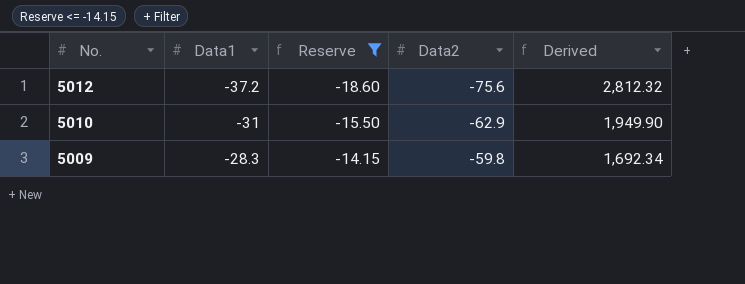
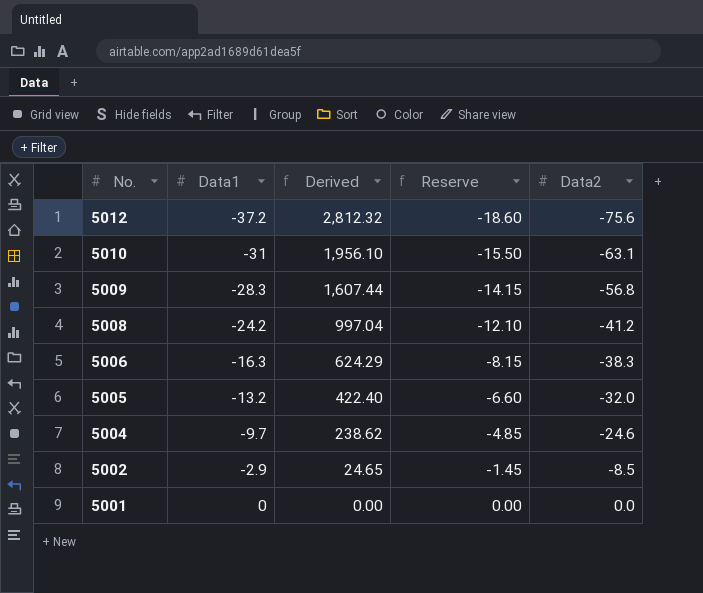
filter: Reserve <= -14.15 -> none
column Derived | position: 5 -> 3
5010 | Derived: 1,949.90 -> 1,956.10
5010 | Data2: -62.9 -> -63.1
5009 | Derived: 1,692.34 -> 1,607.44
5009 | Data2: -59.8 -> -56.8

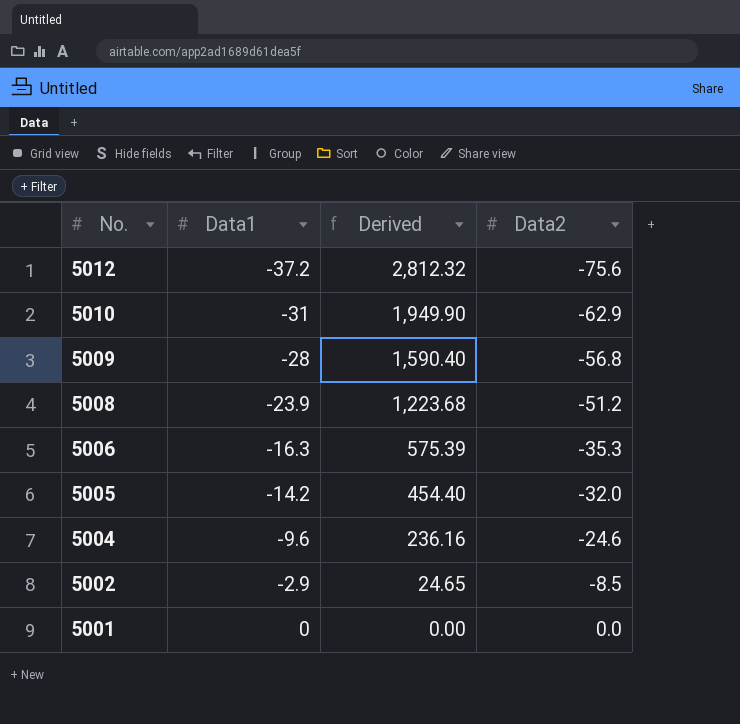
column Reserve | formula: [Data1] * 0.5 -> none
5010 | Derived: 1,956.10 -> 1,949.90
5010 | Data2: -63.1 -> -62.9
5009 | Data1: -28.3 -> -28
5009 | Derived: 1,607.44 -> 1,590.40
5008 | Data1: -24.2 -> -23.9
5008 | Derived: 997.04 -> 1,223.68
5008 | Data2: -41.2 -> -51.2
5006 | Derived: 624.29 -> 575.39
5006 | Data2: -38.3 -> -35.3
5005 | Data1: -13.2 -> -14.2
5005 | Derived: 422.40 -> 454.40
5004 | Data1: -9.7 -> -9.6
5004 | Derived: 238.62 -> 236.16

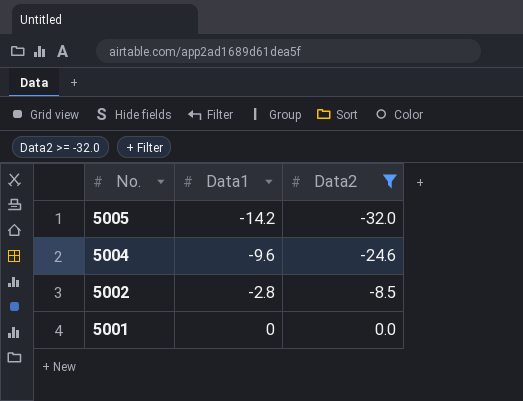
filter: none -> Data2 >= -32.0
column Derived | formula: [Data1] * [Data2] -> none
5002 | Data1: -2.9 -> -2.8

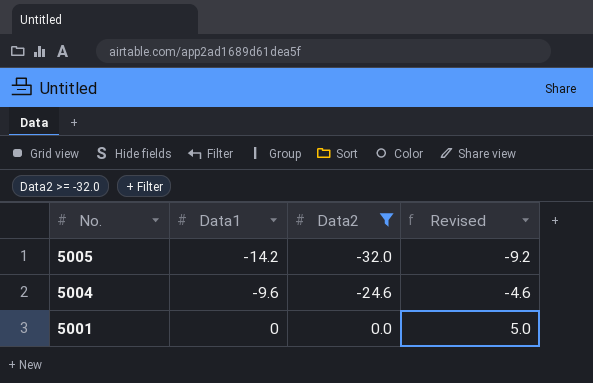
column Revised | formula: none -> [Data1] + 5
row 5002: -2.8 | -8.5 -> none

